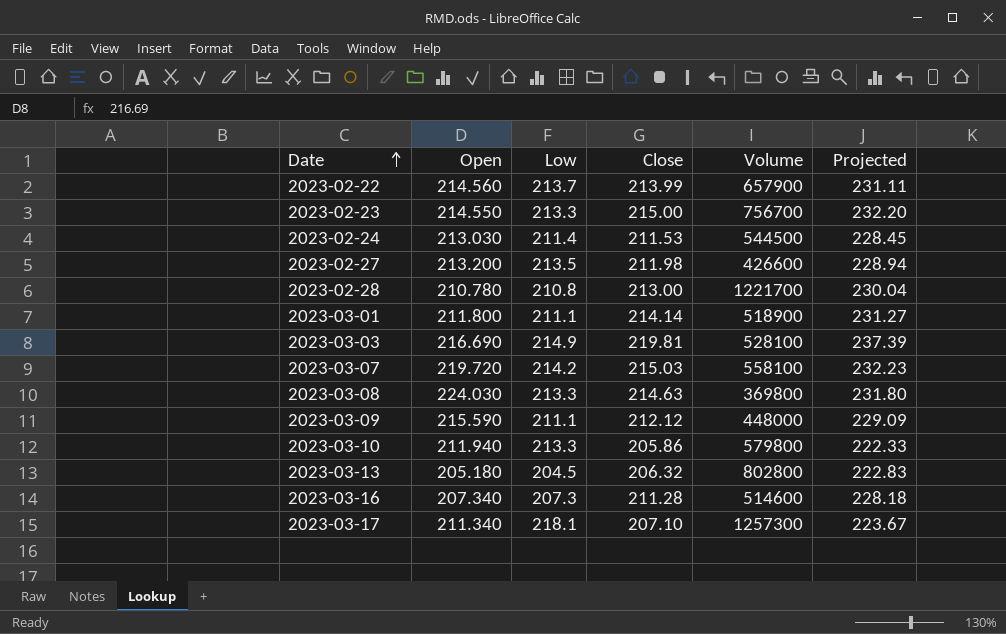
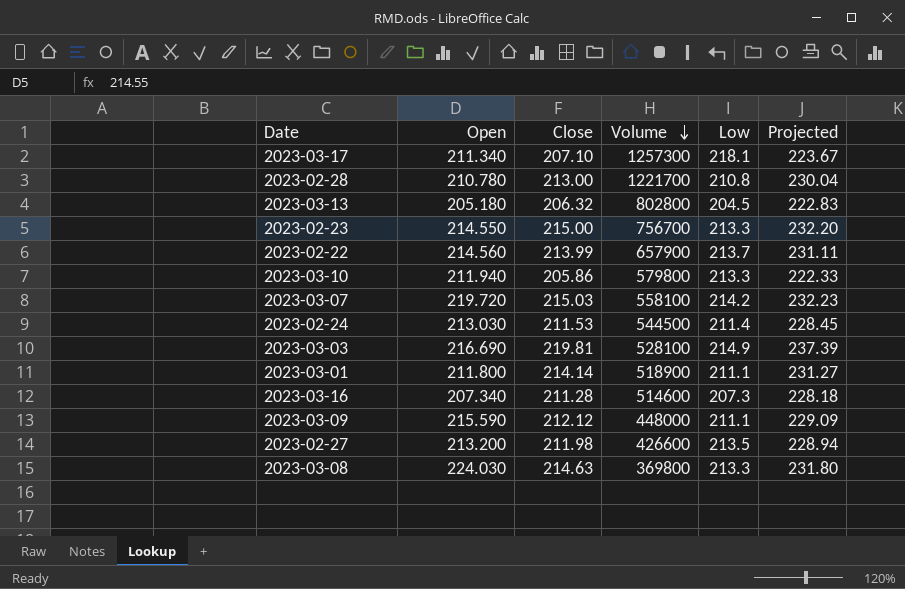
row order: Date ascending -> Volume descending
column Low | position: 3 -> 5

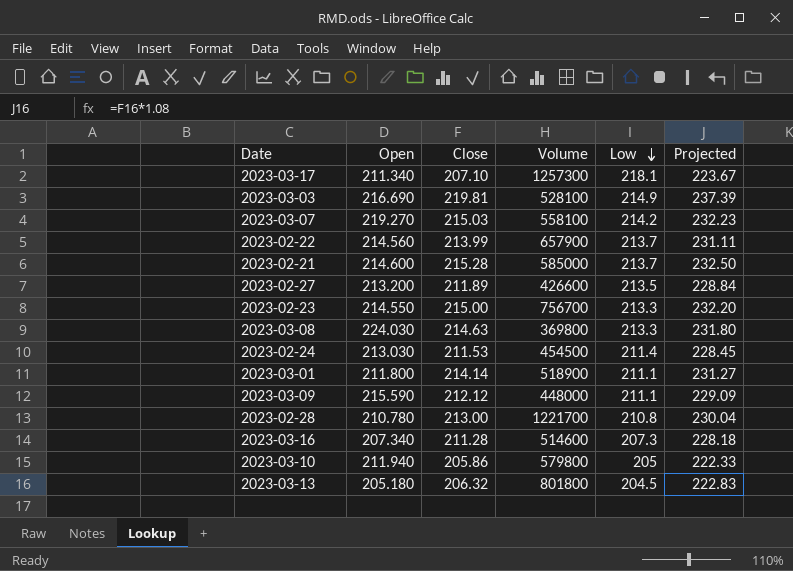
row order: Volume descending -> Low descending
2023-03-07 | Open: 219.720 -> 219.270
row 2023-02-21: none -> 214.600 | 215.28 | 585000 | 213.7 | 232.50
2023-02-27 | Close: 211.98 -> 211.89
2023-02-27 | Projected: 228.94 -> 228.84
2023-02-24 | Volume: 544500 -> 454500
2023-03-10 | Low: 213.3 -> 205
2023-03-13 | Volume: 802800 -> 801800

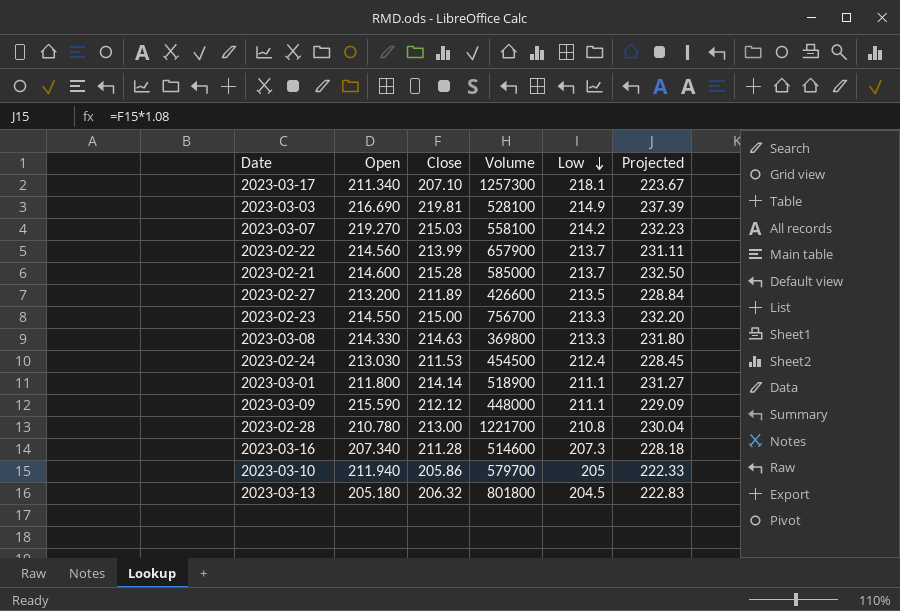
2023-03-08 | Open: 224.030 -> 214.330
2023-02-24 | Low: 211.4 -> 212.4
2023-03-10 | Volume: 579800 -> 579700

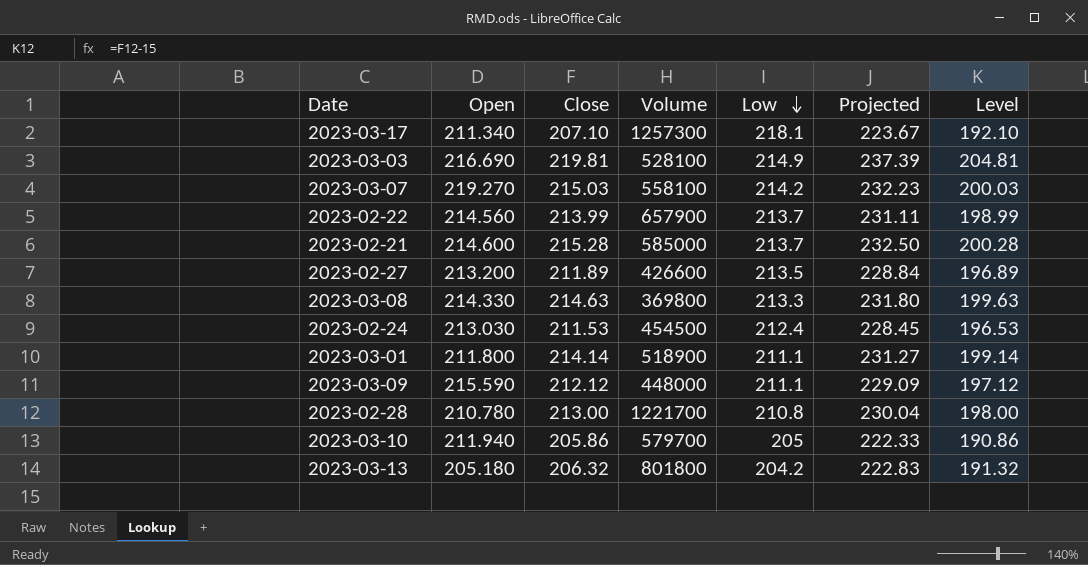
column Level | formula: none -> [Close] - 15
row 2023-02-23: 214.550 | 215.00 | 756700 | 213.3 | 232.20 -> none
row 2023-03-16: 207.340 | 211.28 | 514600 | 207.3 | 228.18 -> none
2023-03-13 | Low: 204.5 -> 204.2

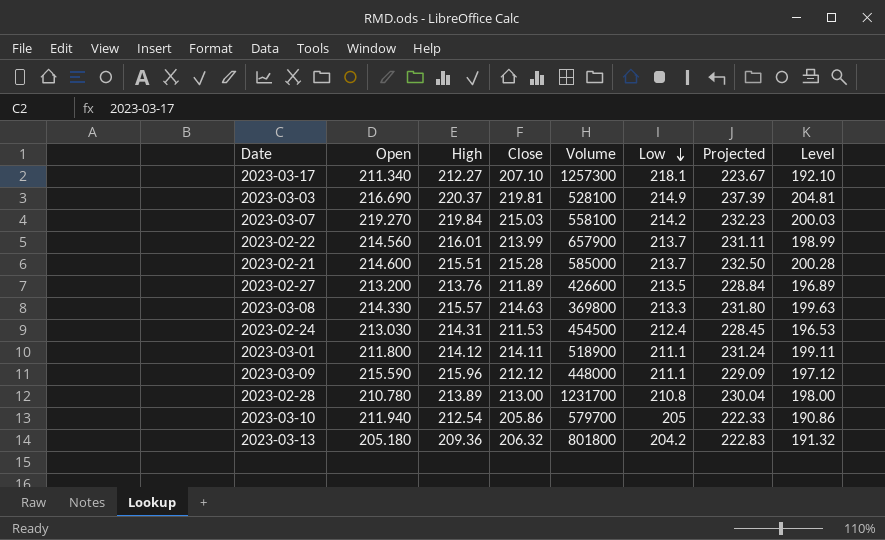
column High | position: none -> 3
2023-03-01 | Close: 214.14 -> 214.11
2023-03-01 | Projected: 231.27 -> 231.24
2023-03-01 | Level: 199.14 -> 199.11
2023-02-28 | Volume: 1221700 -> 1231700

